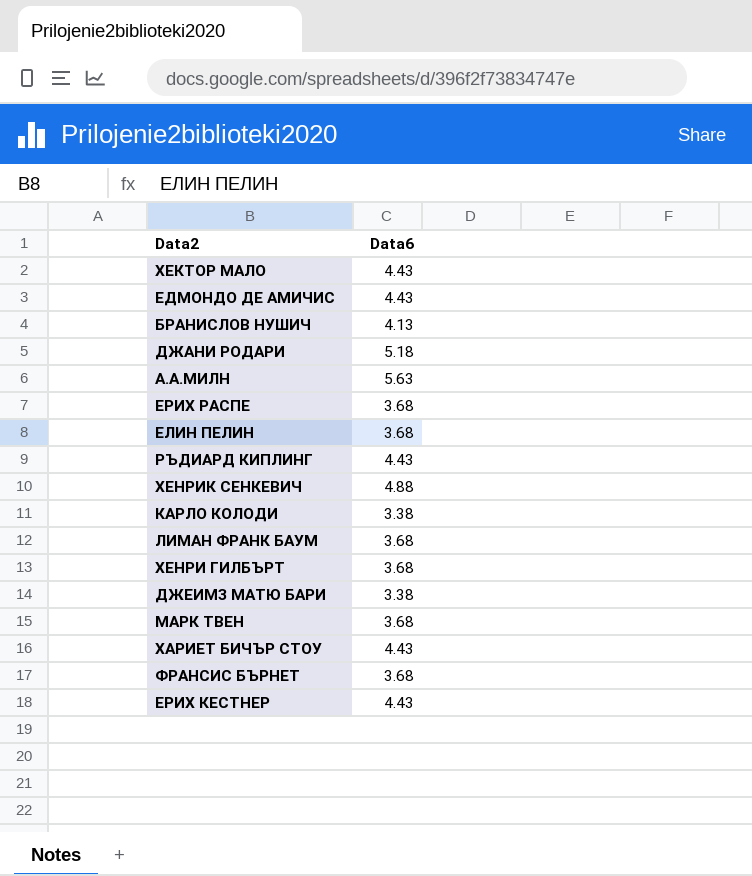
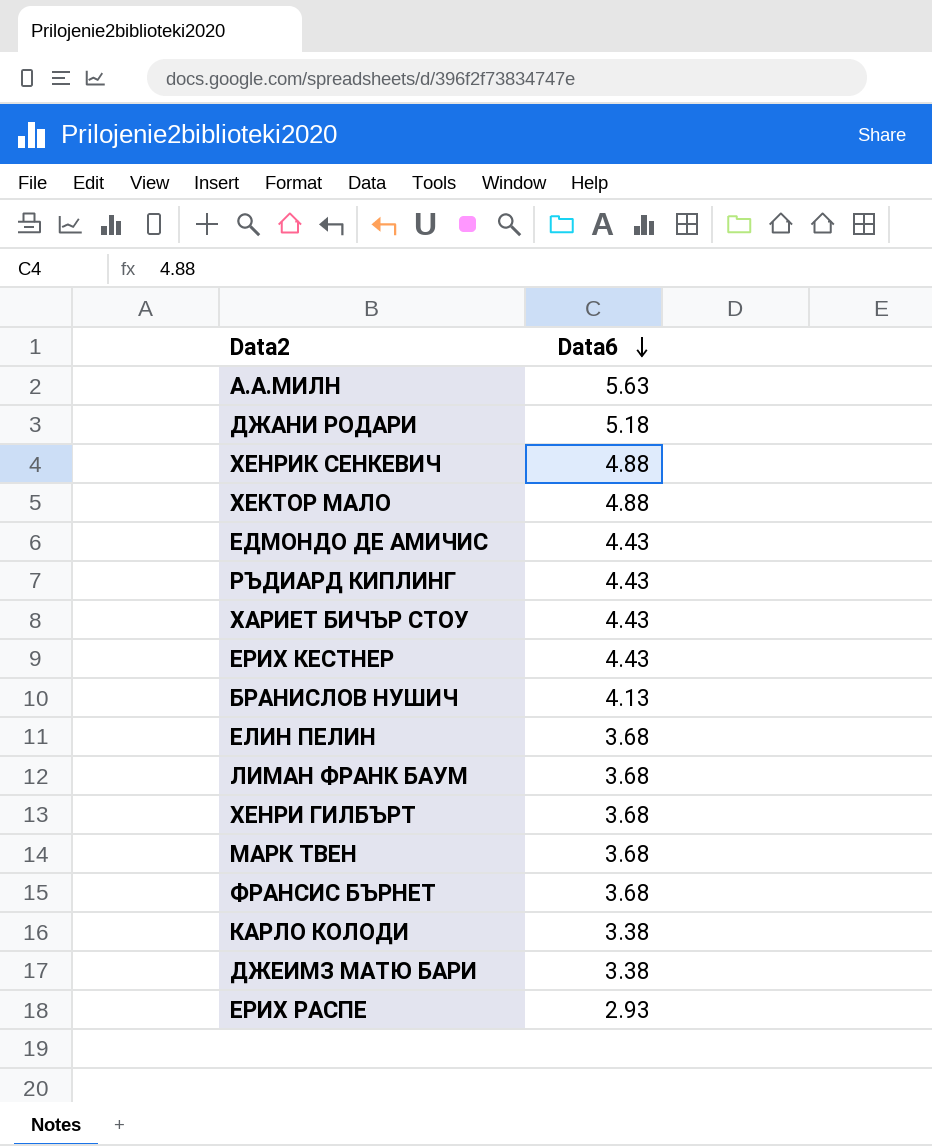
row order: none -> Data6 descending
ХЕКТОР МАЛО | Data6: 4.43 -> 4.88
ЕРИХ РАСПЕ | Data6: 3.68 -> 2.93

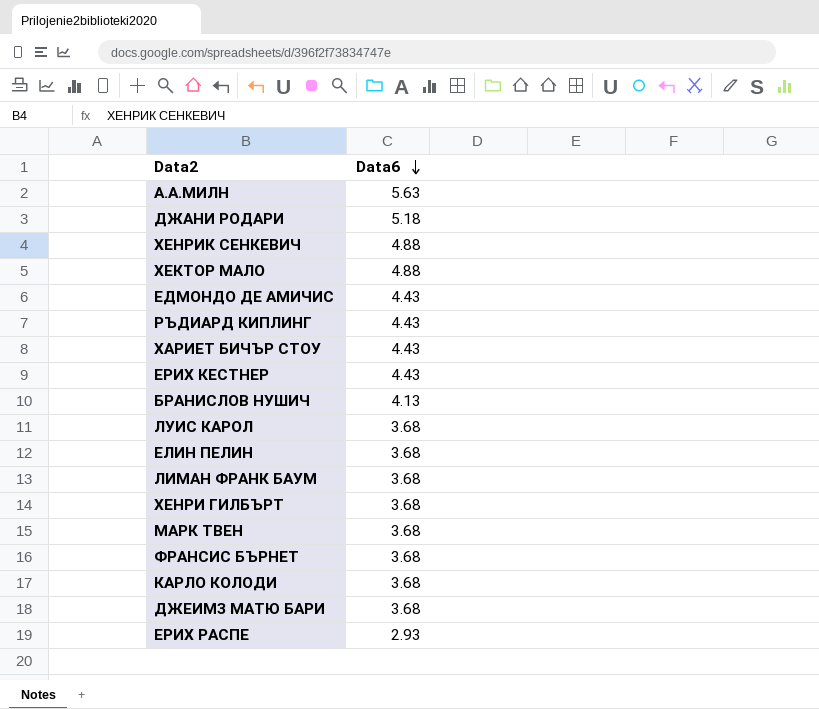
row ЛУИС КАРОЛ: none -> 3.68
КАРЛО КОЛОДИ | Data6: 3.38 -> 3.68
ДЖЕИМЗ МАТЮ БАРИ | Data6: 3.38 -> 3.68

